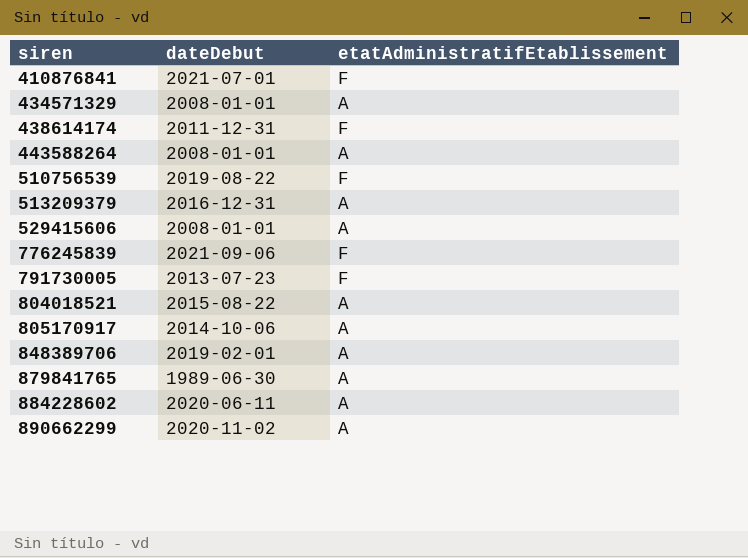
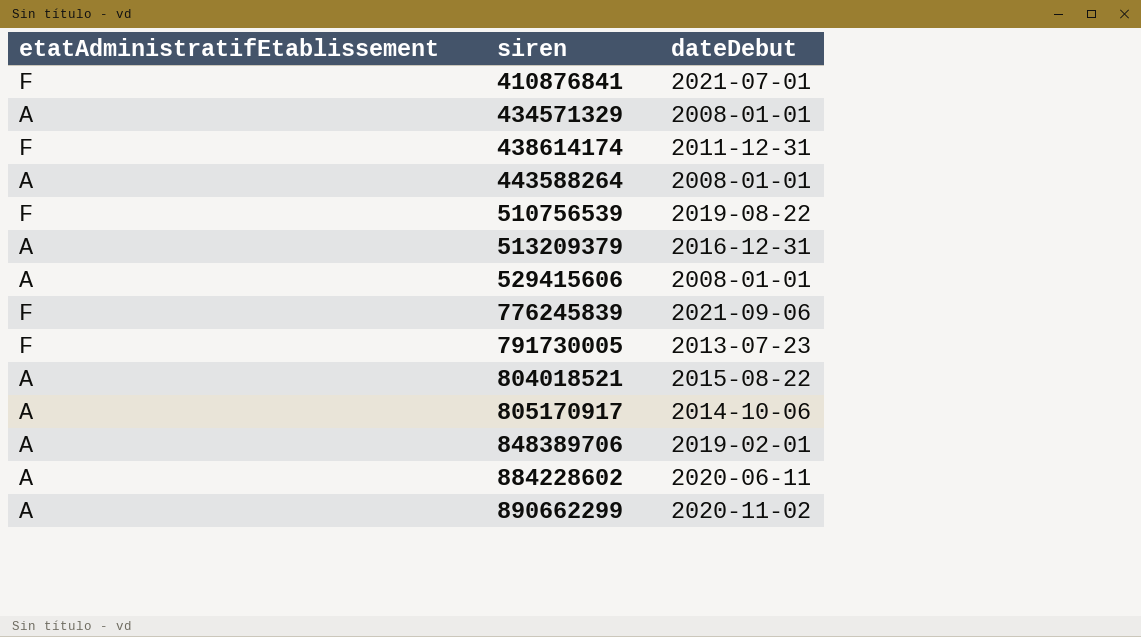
column etatAdministratifEtablissement | position: 3 -> 1
row 879841765: 1989-06-30 | A -> none

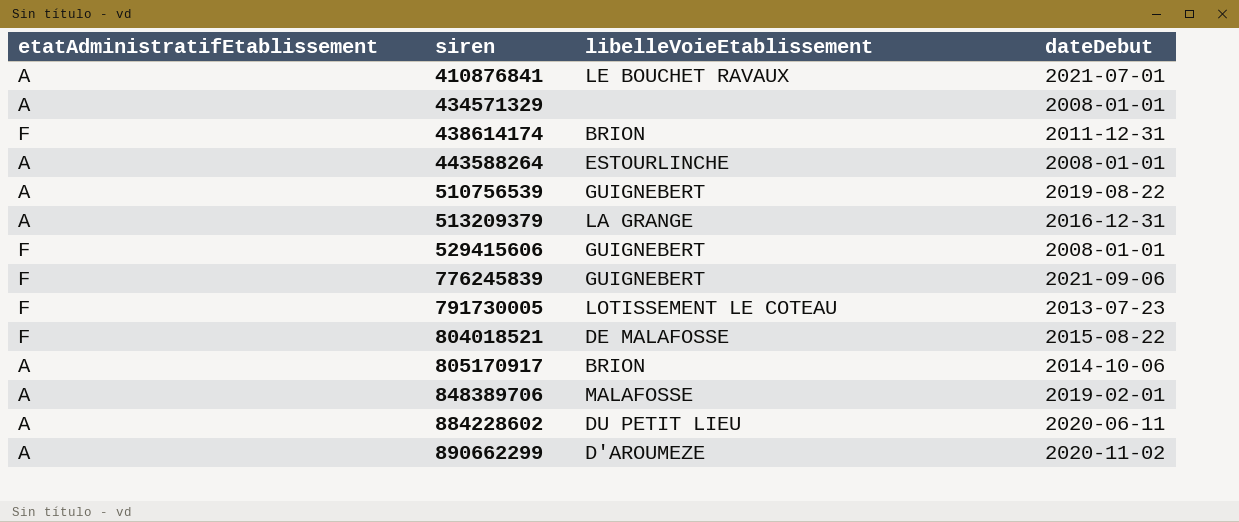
column libelleVoieEtablissement | position: none -> 3
410876841 | etatAdministratifEtablissement: F -> A
510756539 | etatAdministratifEtablissement: F -> A
529415606 | etatAdministratifEtablissement: A -> F
804018521 | etatAdministratifEtablissement: A -> F

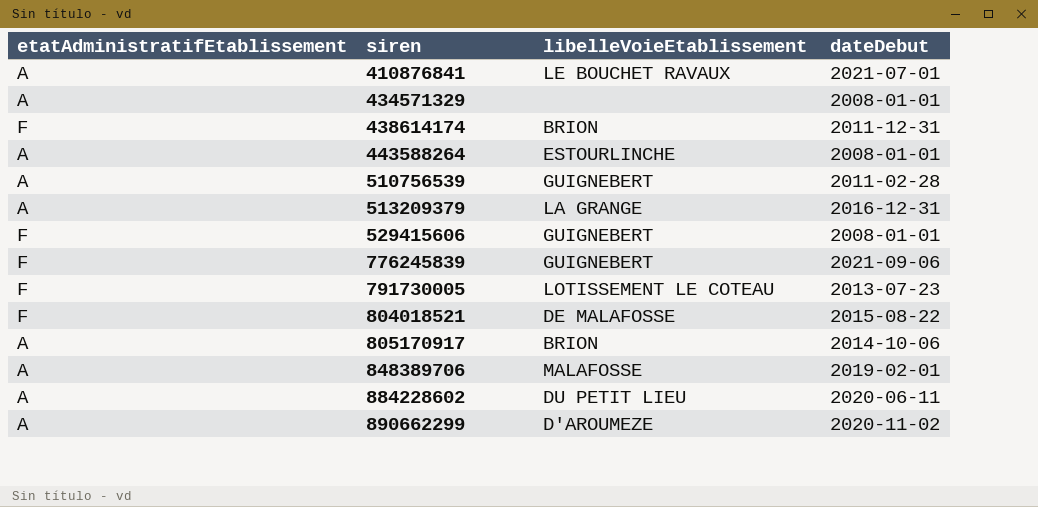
510756539 | dateDebut: 2019-08-22 -> 2011-02-28

